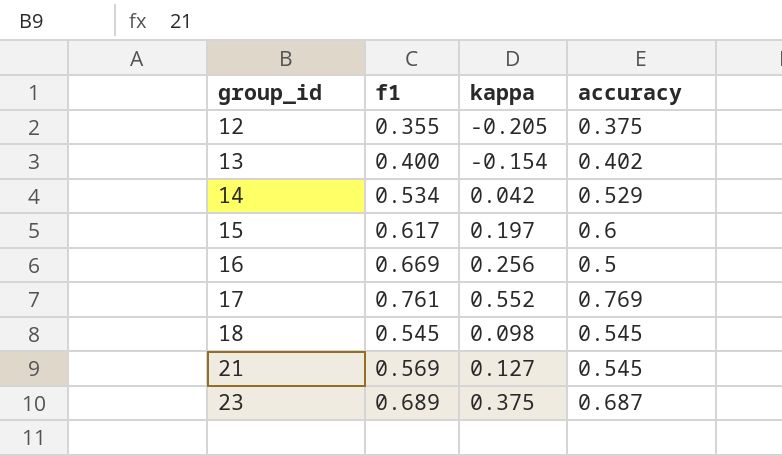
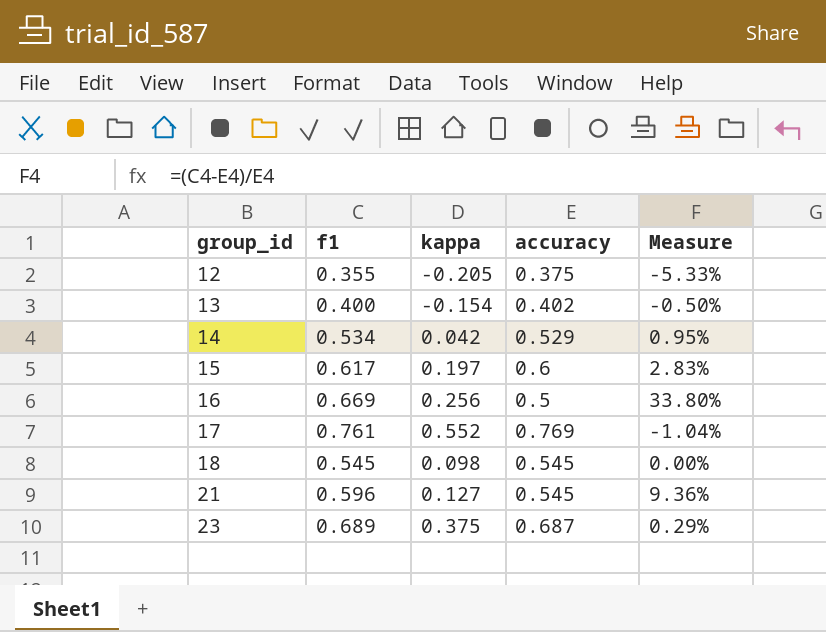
column Measure | formula: none -> ([f1] - [accuracy]) / [accuracy]
21 | f1: 0.569 -> 0.596

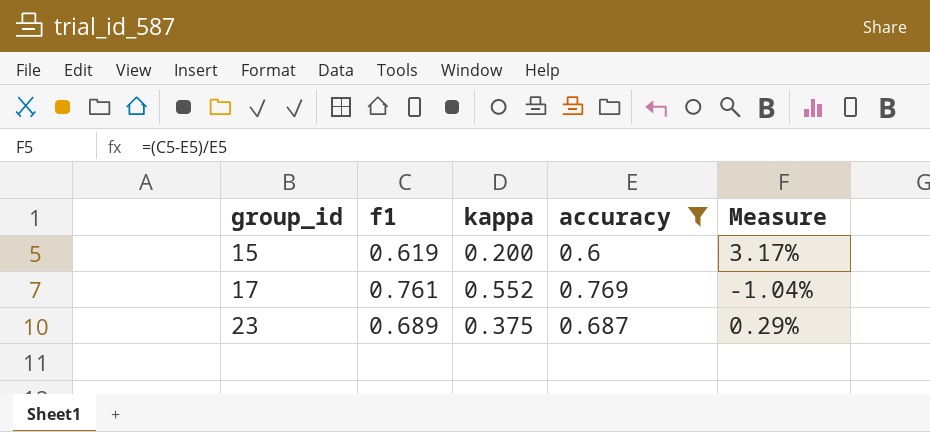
filter: none -> accuracy >= 0.6
15 | f1: 0.617 -> 0.619
15 | kappa: 0.197 -> 0.200
15 | Measure: 2.83% -> 3.17%

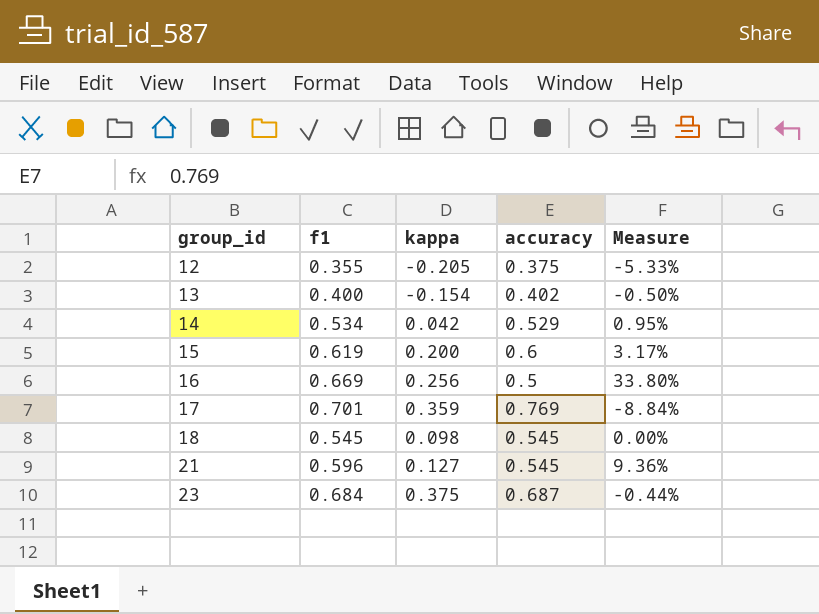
filter: accuracy >= 0.6 -> none
17 | f1: 0.761 -> 0.701
17 | kappa: 0.552 -> 0.359
17 | Measure: -1.04% -> -8.84%
23 | f1: 0.689 -> 0.684
23 | Measure: 0.29% -> -0.44%

